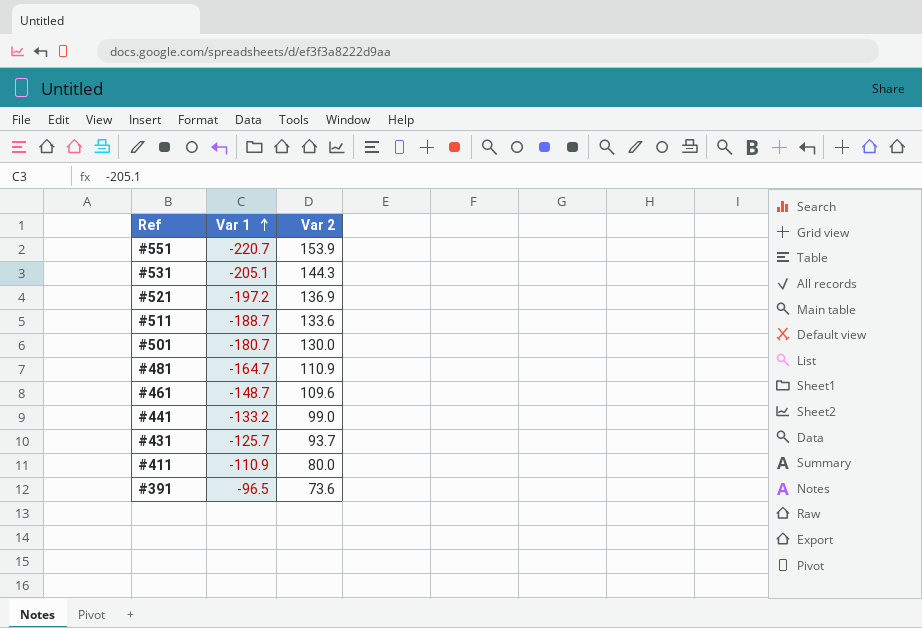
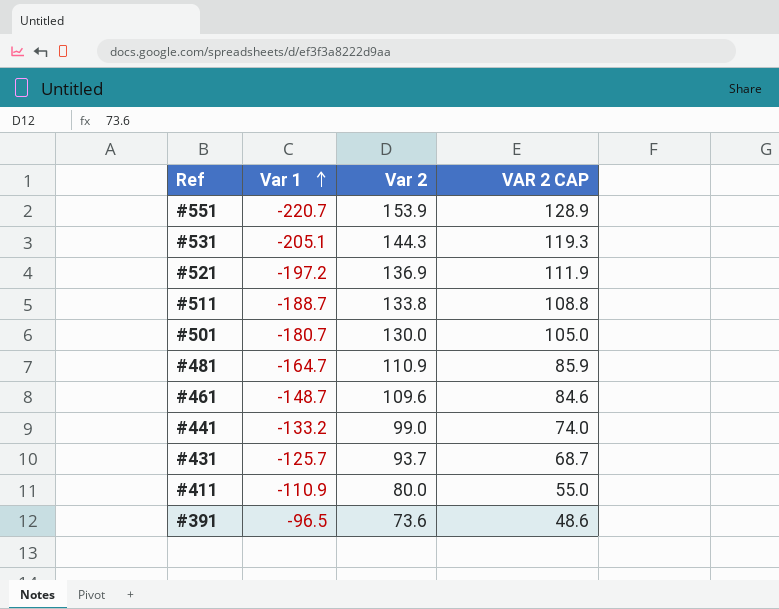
column VAR 2 CAP | formula: none -> [Var 2] - 25
#511 | Var 2: 133.6 -> 133.8

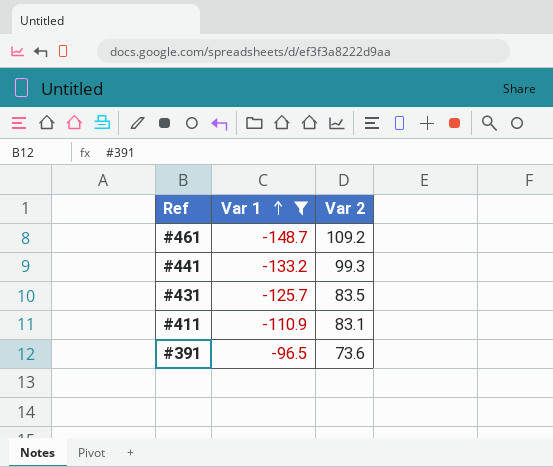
filter: none -> Var 1 >= -148.7
column VAR 2 CAP | formula: [Var 2] - 25 -> none
#461 | Var 2: 109.6 -> 109.2
#441 | Var 2: 99.0 -> 99.3
#431 | Var 2: 93.7 -> 83.5
#411 | Var 2: 80.0 -> 83.1

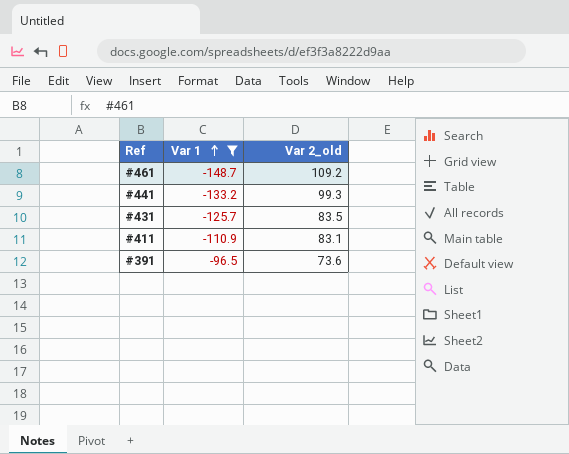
column name: Var 2 -> Var 2_old

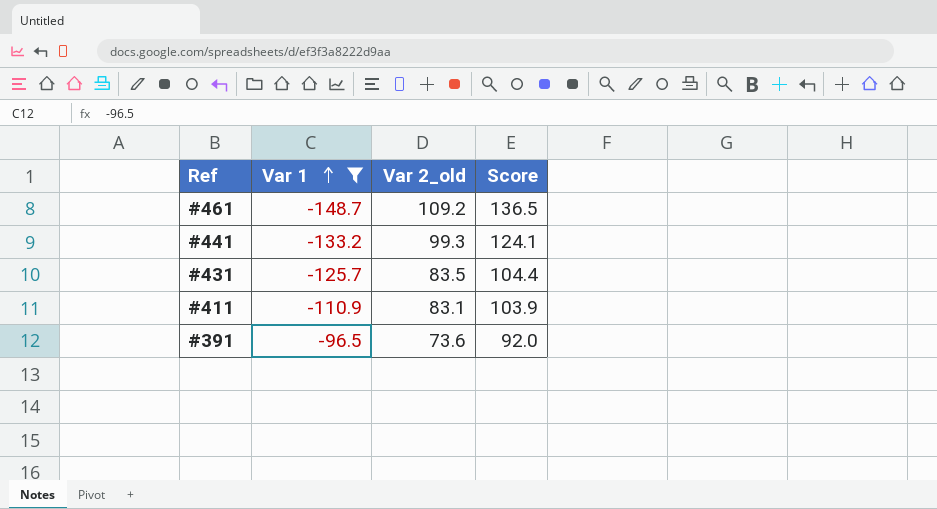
column Score | formula: none -> [Var 2_old] * 1.25

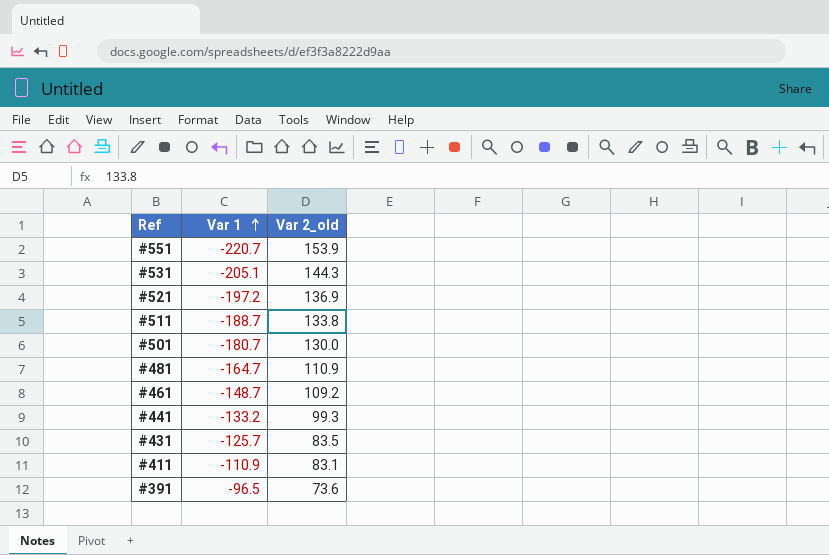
filter: Var 1 >= -148.7 -> none
column Score | formula: [Var 2_old] * 1.25 -> none

